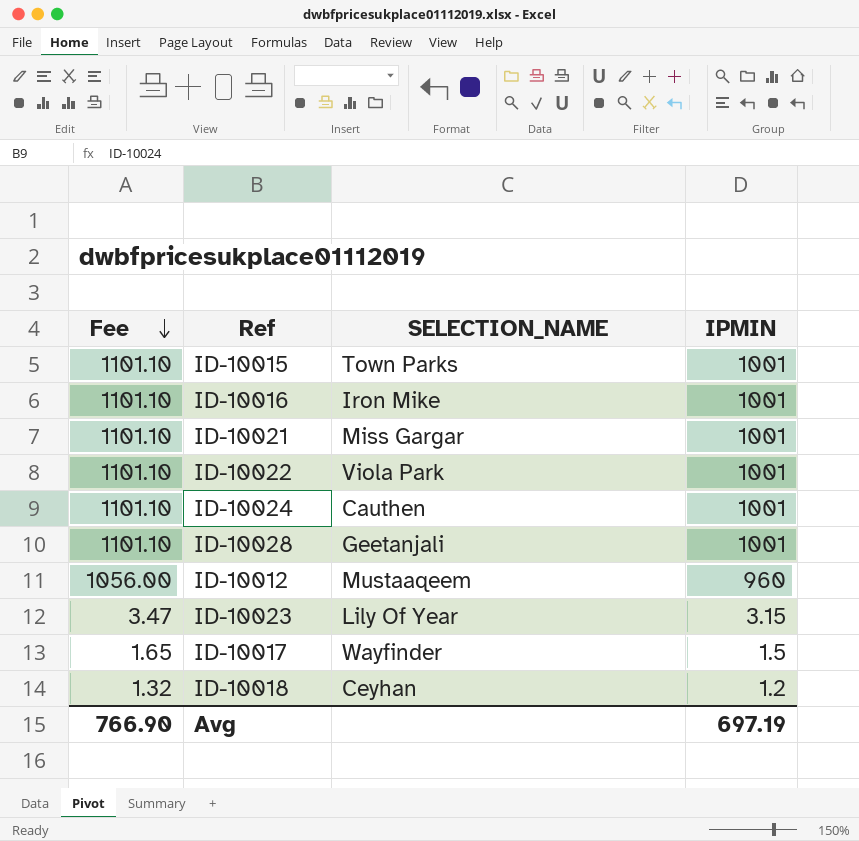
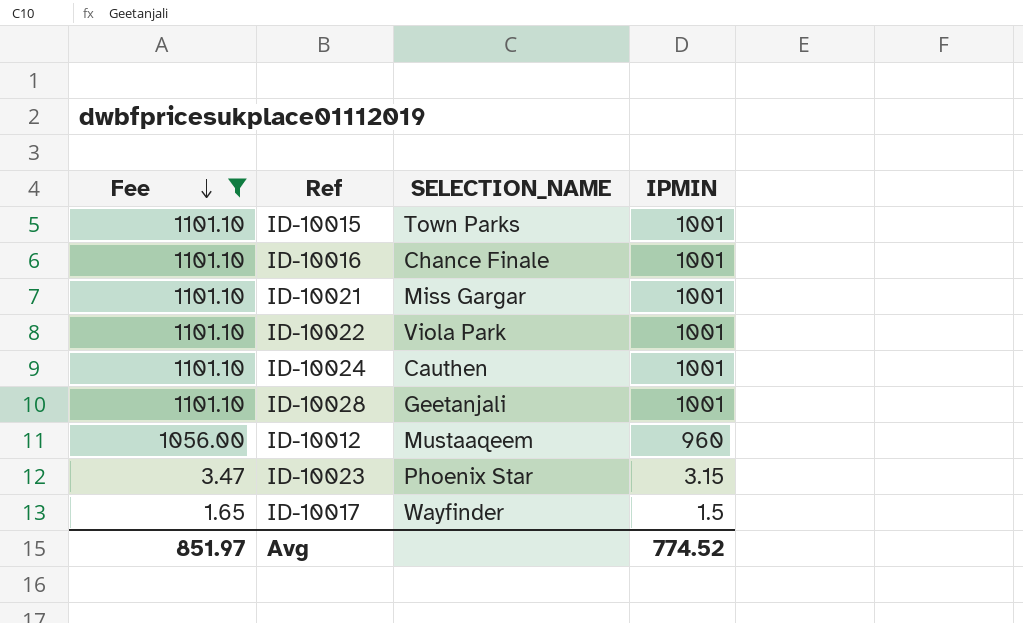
filter: none -> Fee != 1.32
ID-10016 | SELECTION_NAME: Iron Mike -> Chance Finale
ID-10023 | SELECTION_NAME: Lily Of Year -> Phoenix Star
Avg | Fee: 766.90 -> 851.97
Avg | IPMIN: 697.19 -> 774.52

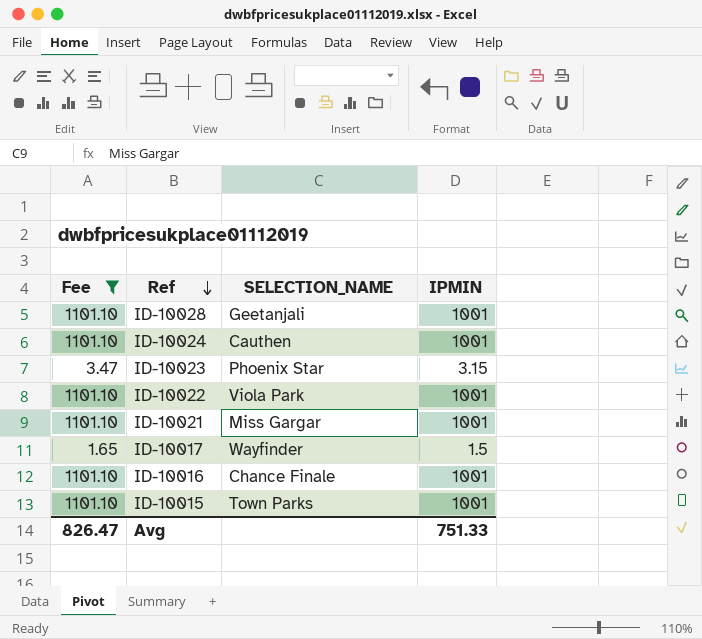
row order: Fee descending -> Ref descending
row ID-10012: 1056.00 | Mustaaqeem | 960 -> none
Avg | Fee: 851.97 -> 826.47
Avg | IPMIN: 774.52 -> 751.33

